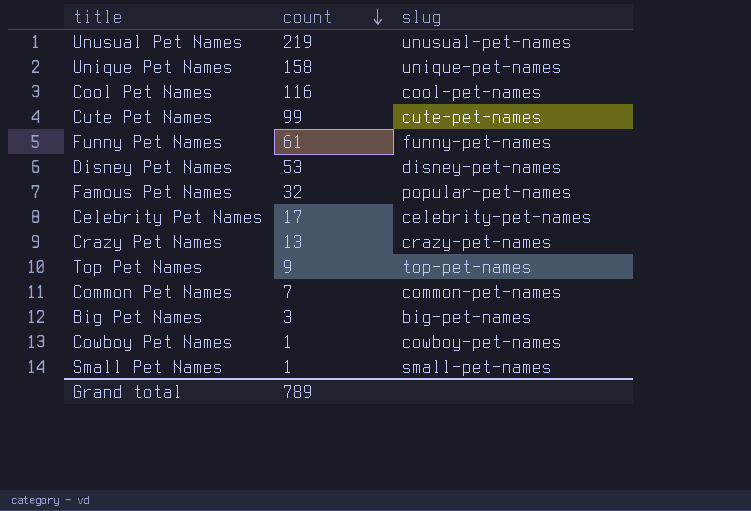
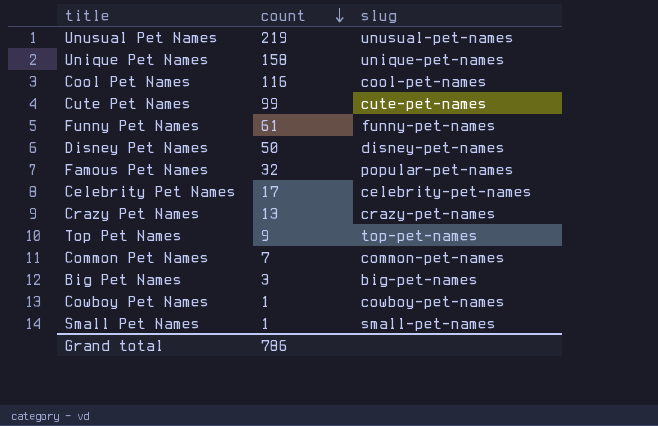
Disney Pet Names | count: 53 -> 50
Grand total | count: 789 -> 786

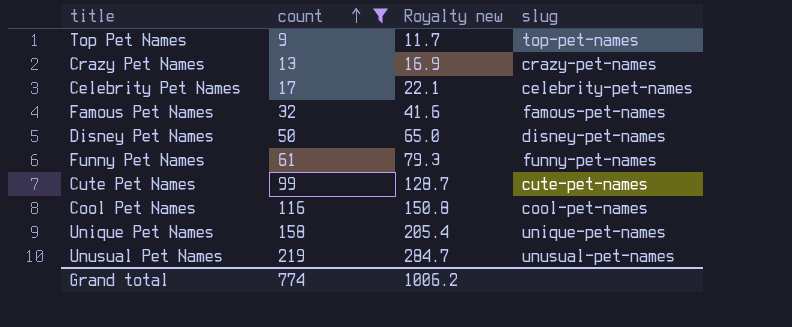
filter: none -> count >= 9
row order: count descending -> count ascending
column Royalty new | formula: none -> [count] * 1.3
Famous Pet Names | slug: popular-pet-names -> famous-pet-names
Grand total | count: 786 -> 774

